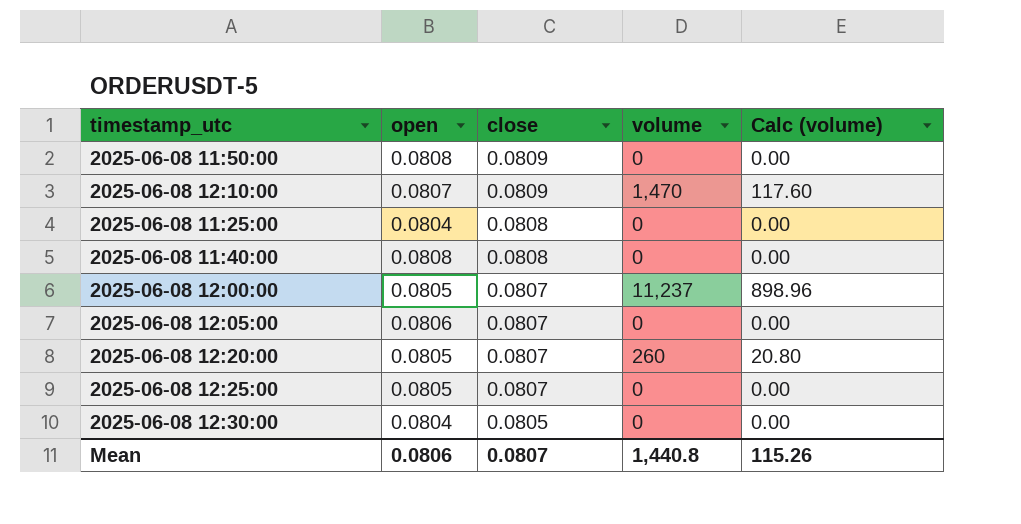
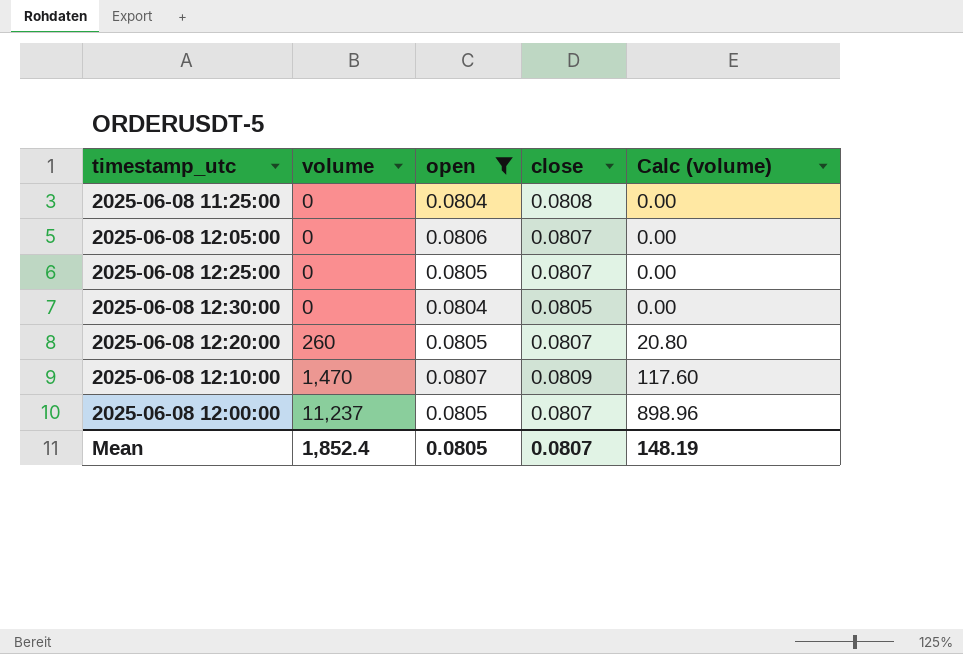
filter: none -> open != 0.0808
row order: close descending -> volume ascending
column volume | position: 4 -> 2
Mean | volume: 1,440.8 -> 1,852.4
Mean | open: 0.0806 -> 0.0805
Mean | Calc (volume): 115.26 -> 148.19

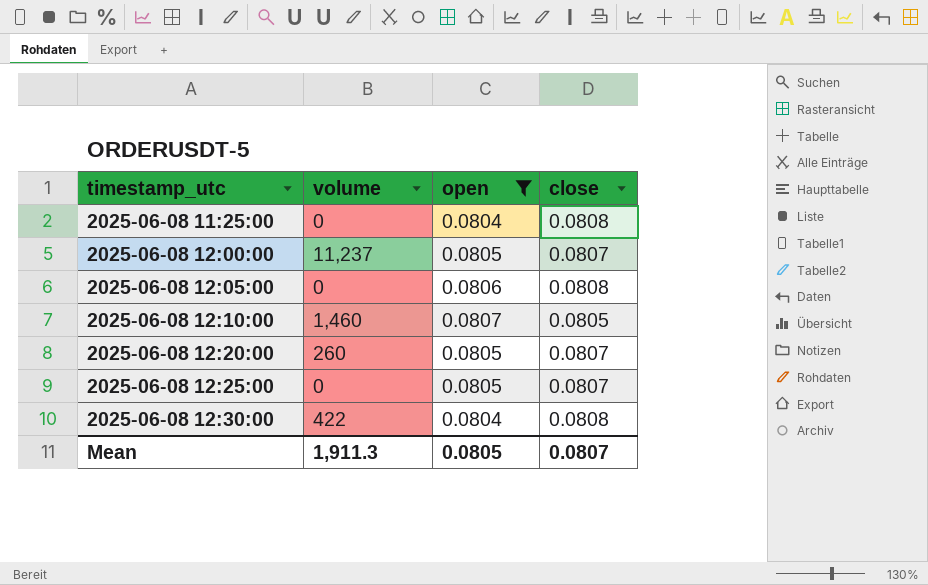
row order: volume ascending -> timestamp_utc ascending
column Calc (volume) | formula: [volume] * 0.08 -> none
2025-06-08 12:05:00 | close: 0.0807 -> 0.0808
2025-06-08 12:10:00 | volume: 1,470 -> 1,460
2025-06-08 12:10:00 | close: 0.0809 -> 0.0805
2025-06-08 12:30:00 | volume: 0 -> 422
2025-06-08 12:30:00 | close: 0.0805 -> 0.0808
Mean | volume: 1,852.4 -> 1,911.3

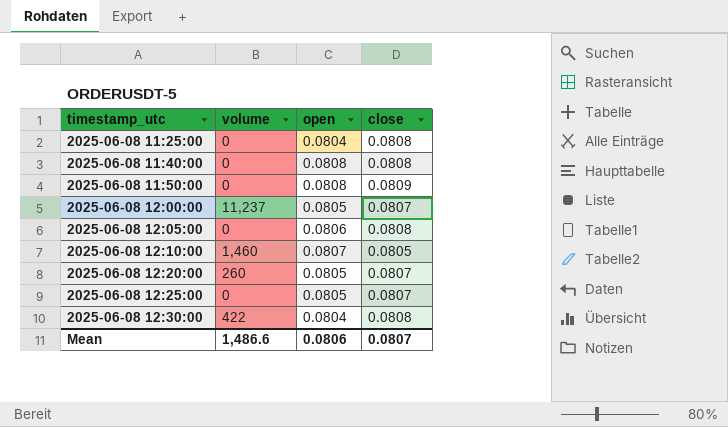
filter: open != 0.0808 -> none
Mean | volume: 1,911.3 -> 1,486.6
Mean | open: 0.0805 -> 0.0806

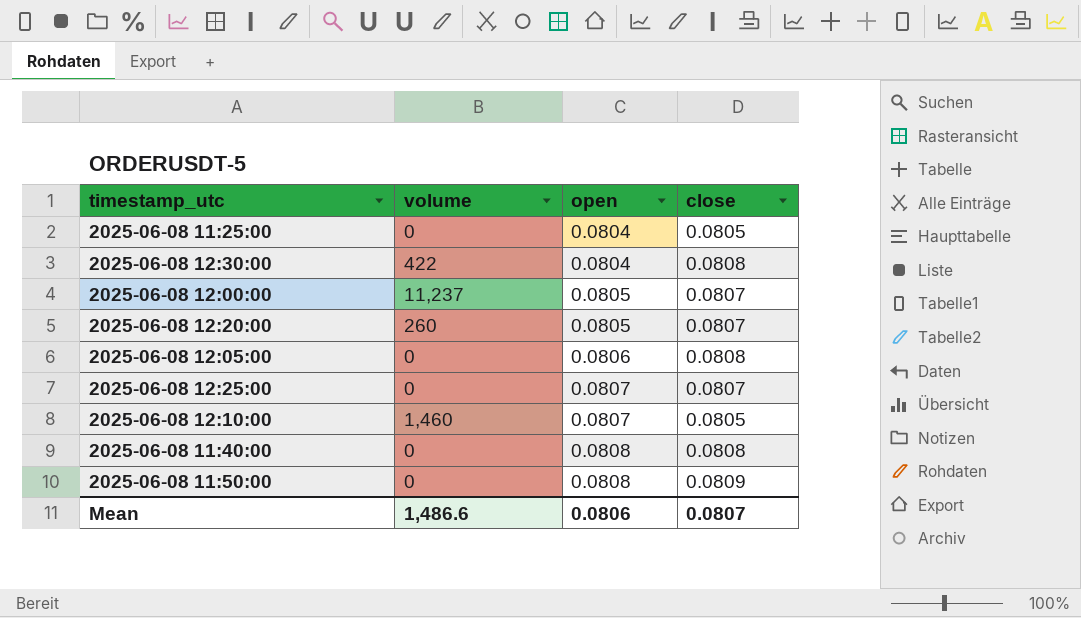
row order: timestamp_utc ascending -> open ascending
2025-06-08 11:25:00 | close: 0.0808 -> 0.0805
2025-06-08 12:25:00 | open: 0.0805 -> 0.0807

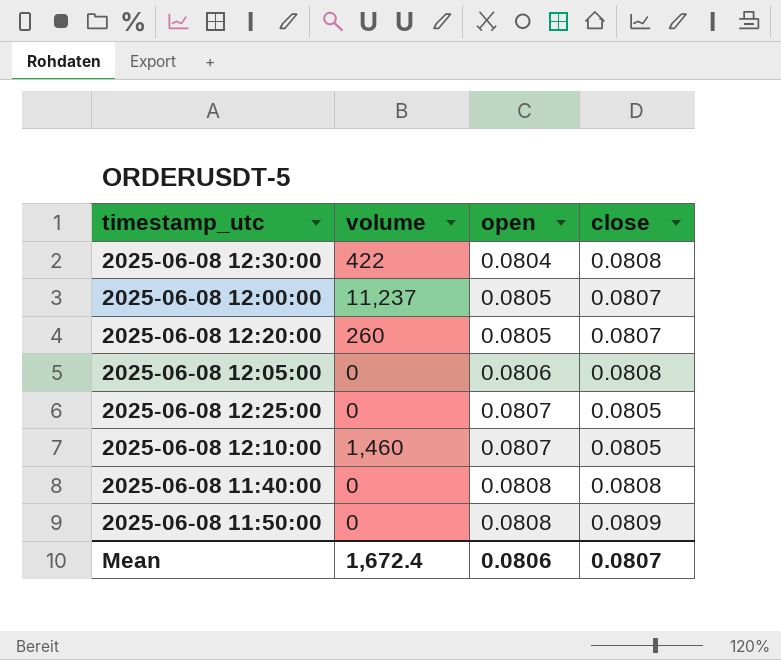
row 2025-06-08 11:25:00: 0 | 0.0804 | 0.0805 -> none
2025-06-08 12:25:00 | close: 0.0807 -> 0.0805
Mean | volume: 1,486.6 -> 1,672.4

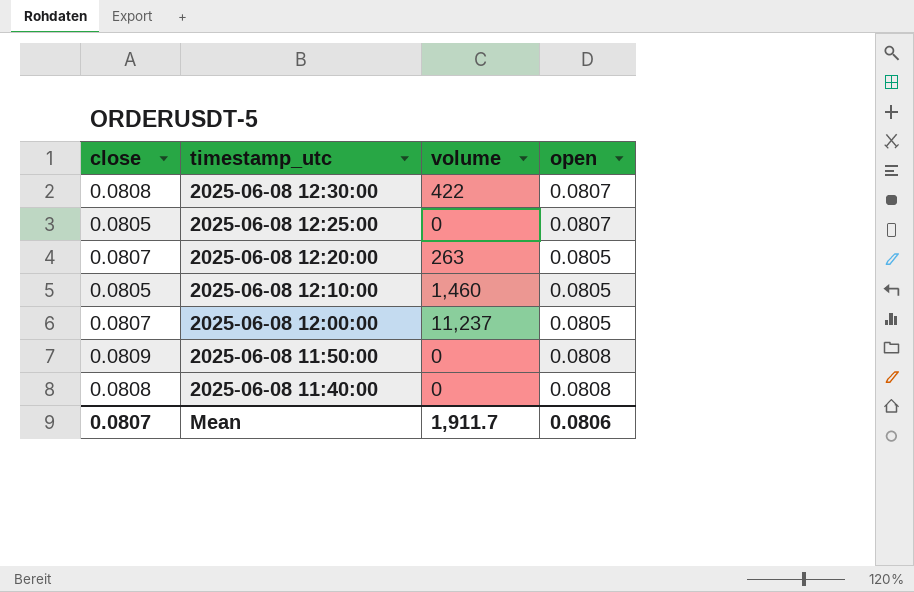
row order: open ascending -> timestamp_utc descending
column close | position: 4 -> 1
row 2025-06-08 12:05:00: 0 | 0.0806 | 0.0808 -> none
2025-06-08 12:30:00 | open: 0.0804 -> 0.0807
2025-06-08 12:20:00 | volume: 260 -> 263
2025-06-08 12:10:00 | open: 0.0807 -> 0.0805
Mean | volume: 1,672.4 -> 1,911.7

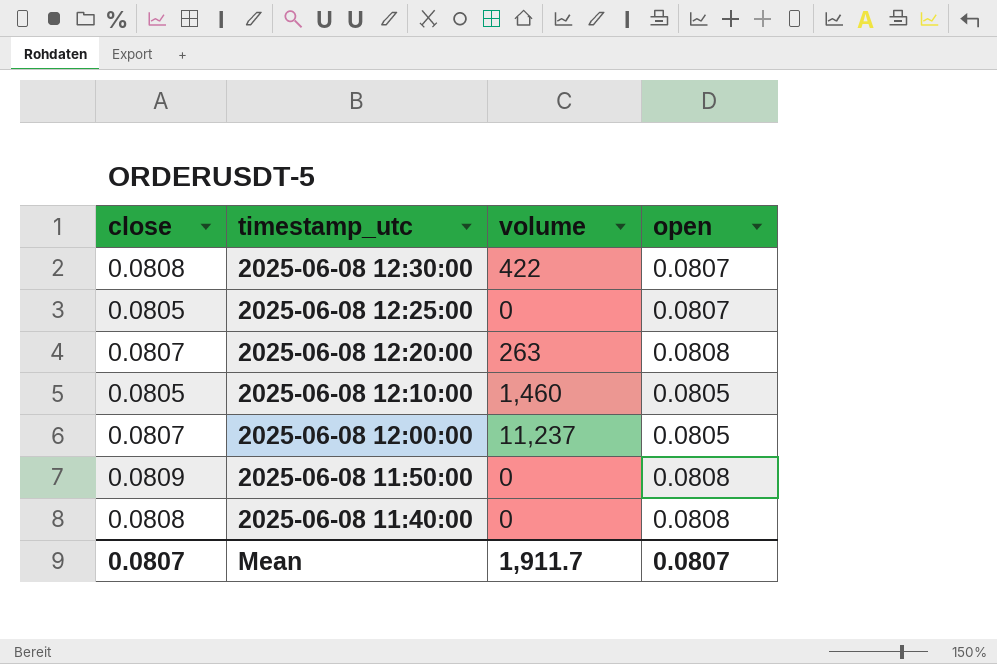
2025-06-08 12:20:00 | open: 0.0805 -> 0.0808
Mean | open: 0.0806 -> 0.0807

